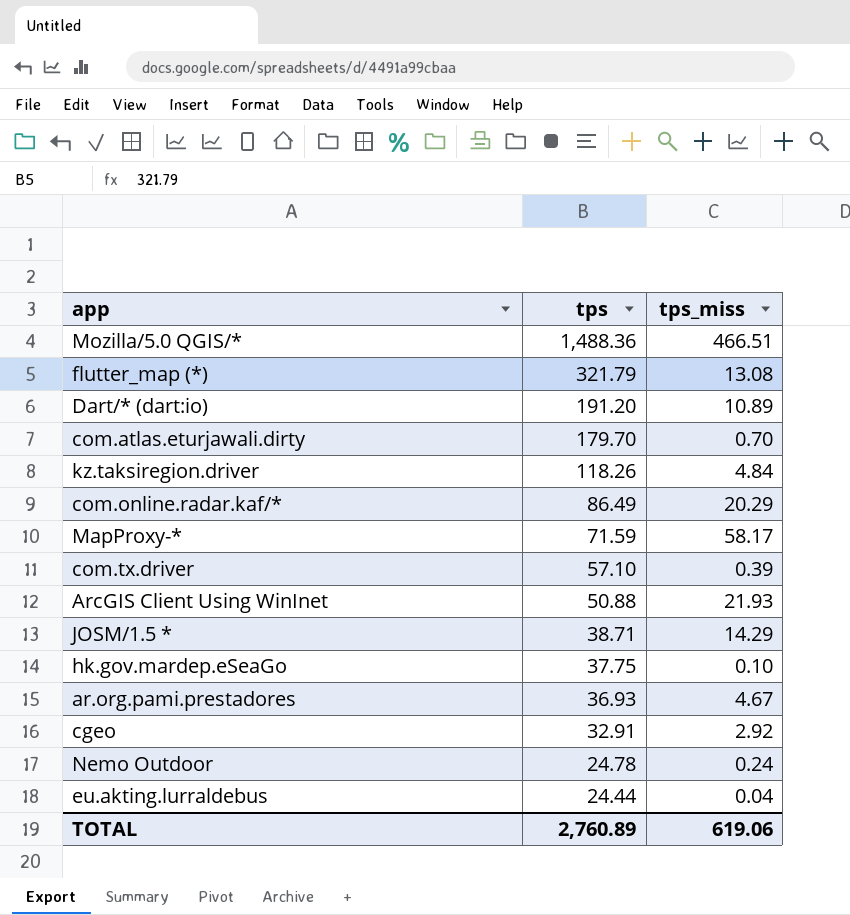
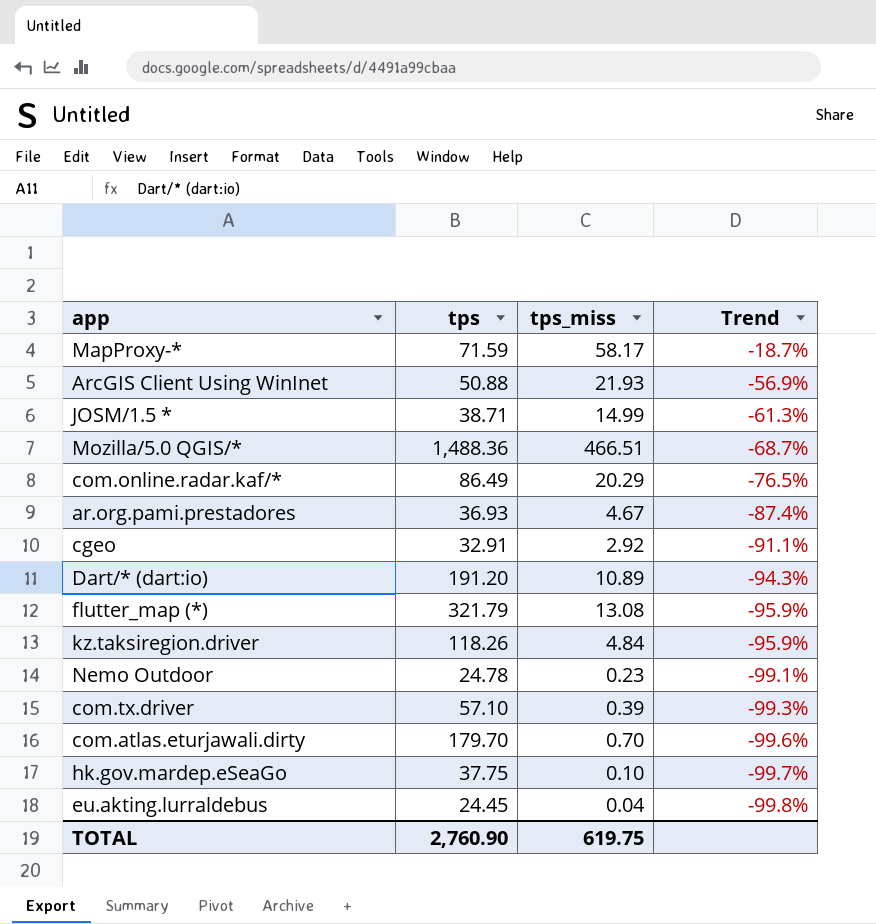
row order: tps descending -> Trend descending
column Trend | formula: none -> ([tps_miss] - [tps]) / [tps]
JOSM/1.5 * | tps_miss: 14.29 -> 14.99
Nemo Outdoor | tps_miss: 0.24 -> 0.23
eu.akting.lurraldebus | tps: 24.44 -> 24.45
TOTAL | tps: 2,760.89 -> 2,760.90
TOTAL | tps_miss: 619.06 -> 619.75

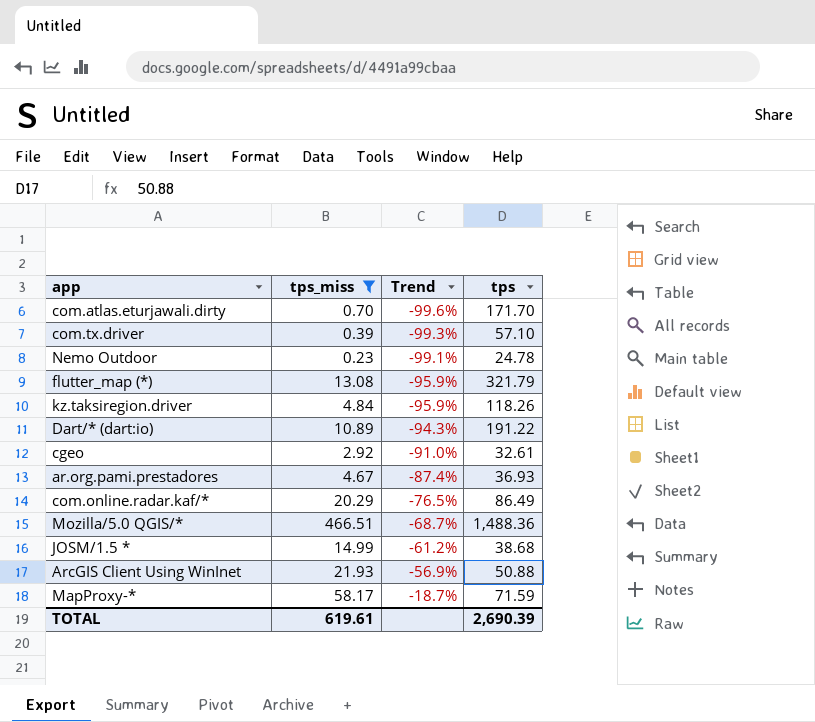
filter: none -> tps_miss >= 0.23
row order: Trend descending -> Trend ascending
column tps | position: 2 -> 4
com.atlas.eturjawali.dirty | tps: 179.70 -> 171.70
Dart/* (dart:io) | tps: 191.20 -> 191.22
cgeo | Trend: -91.1% -> -91.0%
cgeo | tps: 32.91 -> 32.61
JOSM/1.5 * | Trend: -61.3% -> -61.2%
JOSM/1.5 * | tps: 38.71 -> 38.68
TOTAL | tps_miss: 619.75 -> 619.61
TOTAL | tps: 2,760.90 -> 2,690.39

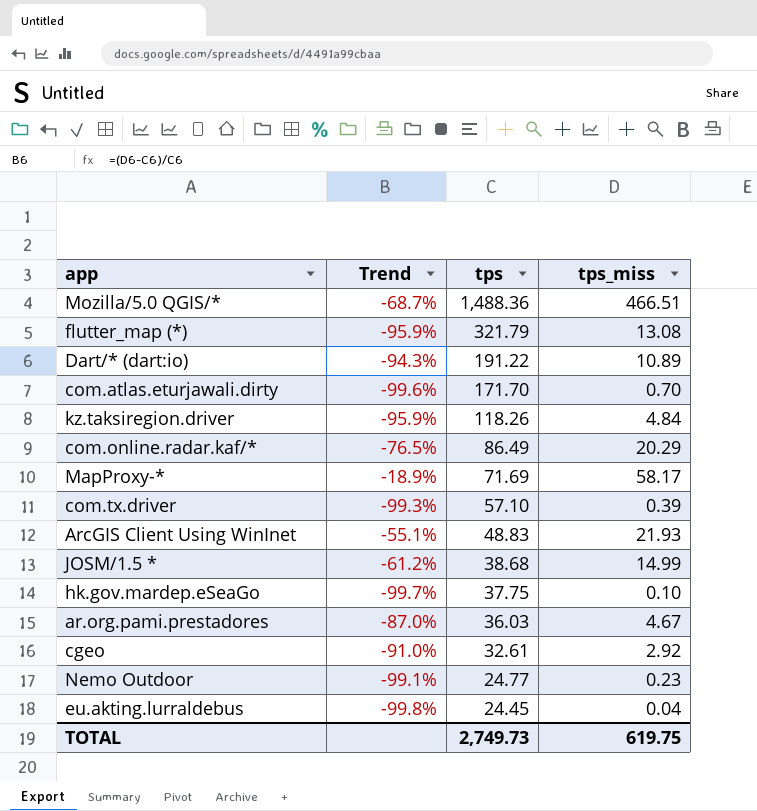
filter: tps_miss >= 0.23 -> none
row order: Trend ascending -> tps descending
column tps_miss | position: 2 -> 4
MapProxy-* | Trend: -18.7% -> -18.9%
MapProxy-* | tps: 71.59 -> 71.69
ArcGIS Client Using WinInet | Trend: -56.9% -> -55.1%
ArcGIS Client Using WinInet | tps: 50.88 -> 48.83
ar.org.pami.prestadores | Trend: -87.4% -> -87.0%
ar.org.pami.prestadores | tps: 36.93 -> 36.03
Nemo Outdoor | tps: 24.78 -> 24.77
TOTAL | tps: 2,690.39 -> 2,749.73
TOTAL | tps_miss: 619.61 -> 619.75

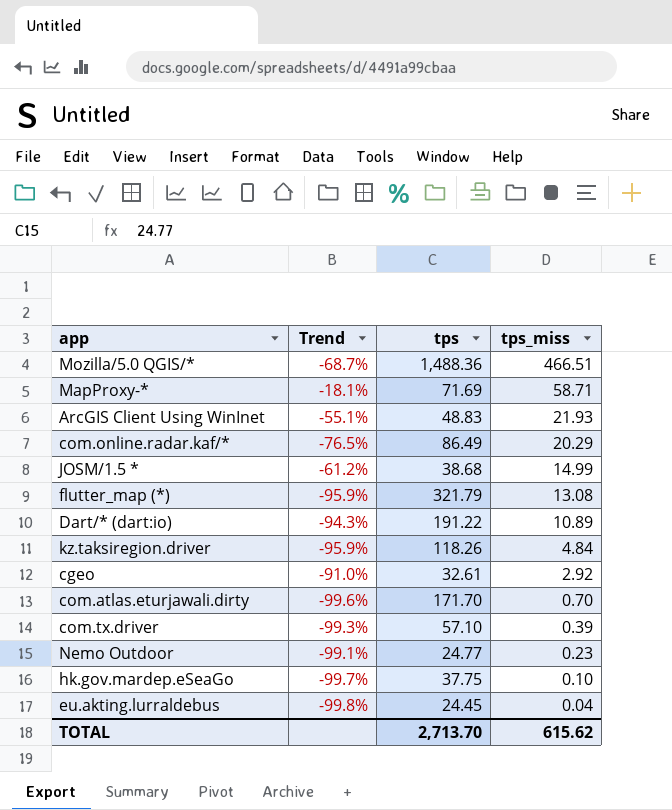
row order: tps descending -> tps_miss descending
row ar.org.pami.prestadores: -87.0% | 36.03 | 4.67 -> none
MapProxy-* | Trend: -18.9% -> -18.1%
MapProxy-* | tps_miss: 58.17 -> 58.71
TOTAL | tps: 2,749.73 -> 2,713.70
TOTAL | tps_miss: 619.75 -> 615.62

